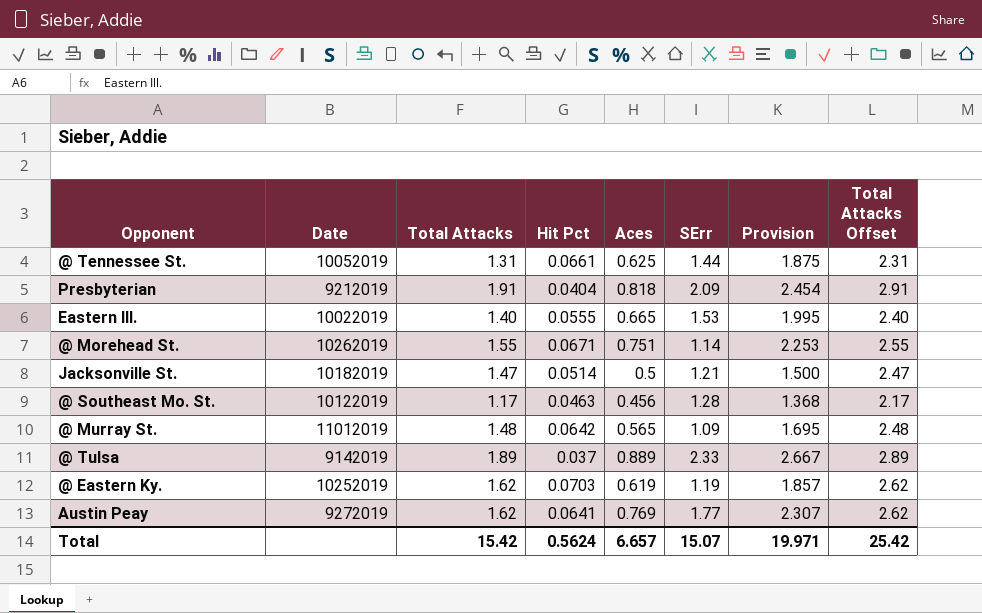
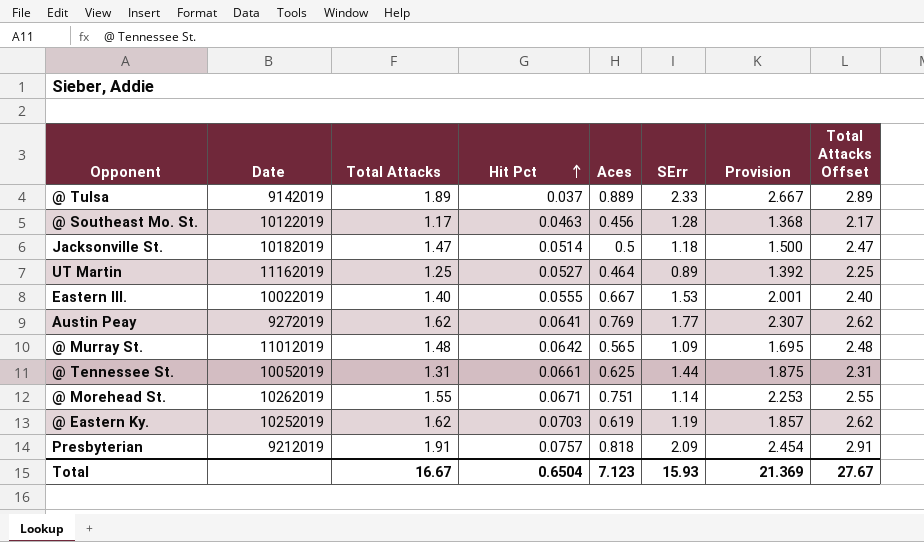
row order: none -> Hit Pct ascending
Jacksonville St. | SErr: 1.21 -> 1.18
row UT Martin: none -> 11162019 | 1.25 | 0.0527 | 0.464 | 0.89 | 1.392 | 2.25
Eastern Ill. | Aces: 0.665 -> 0.667
Eastern Ill. | Provision: 1.995 -> 2.001
Presbyterian | Hit Pct: 0.0404 -> 0.0757
Total | Total Attacks: 15.42 -> 16.67
Total | Hit Pct: 0.5624 -> 0.6504
Total | Aces: 6.657 -> 7.123
Total | SErr: 15.07 -> 15.93
Total | Provision: 19.971 -> 21.369
Total | Total Attacks Offset: 25.42 -> 27.67

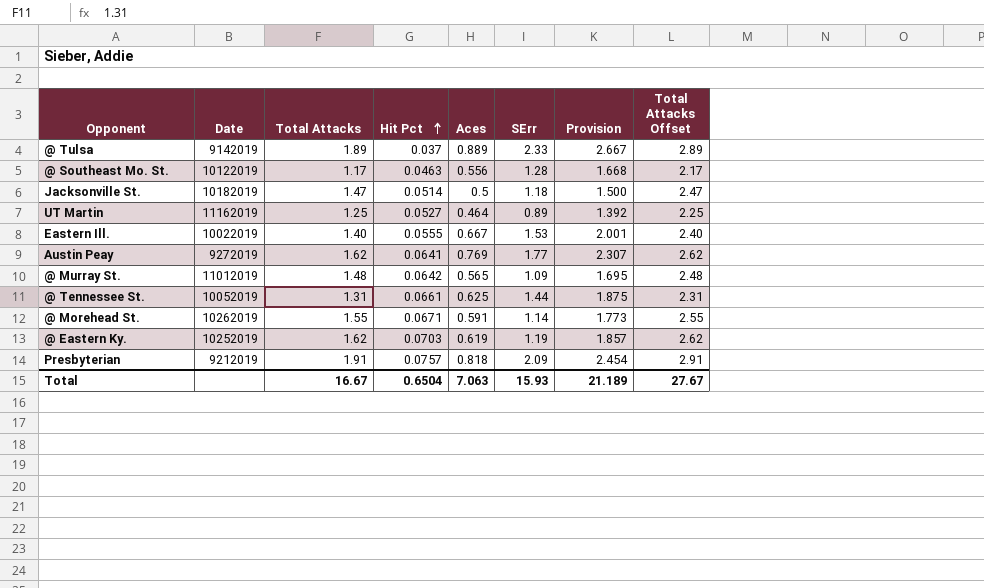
@ Southeast Mo. St. | Aces: 0.456 -> 0.556
@ Southeast Mo. St. | Provision: 1.368 -> 1.668
@ Morehead St. | Aces: 0.751 -> 0.591
@ Morehead St. | Provision: 2.253 -> 1.773
Total | Aces: 7.123 -> 7.063
Total | Provision: 21.369 -> 21.189

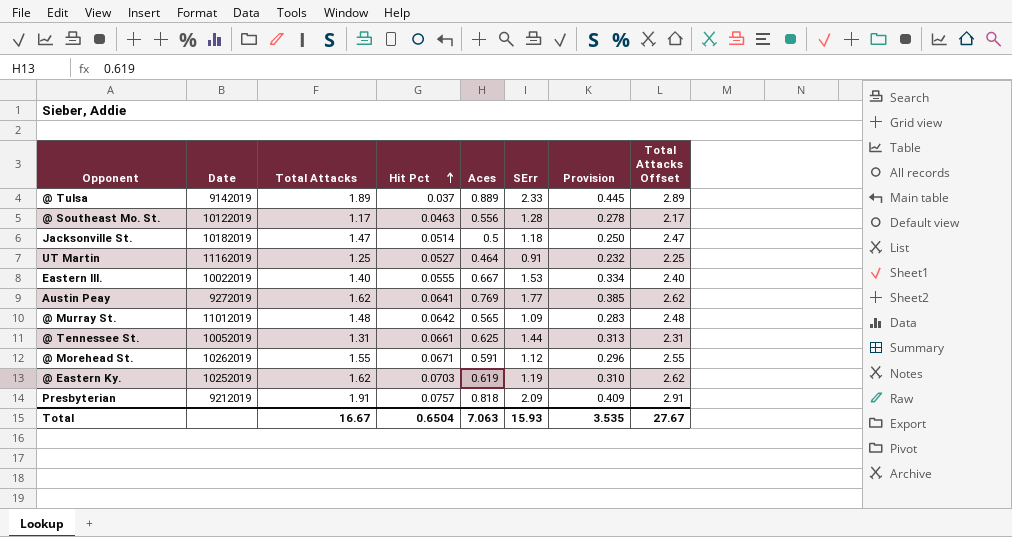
column Provision | formula: [Aces] * 3 -> [Aces] * 0.5
UT Martin | SErr: 0.89 -> 0.91
@ Morehead St. | SErr: 1.14 -> 1.12
Total | Provision: 21.189 -> 3.535

